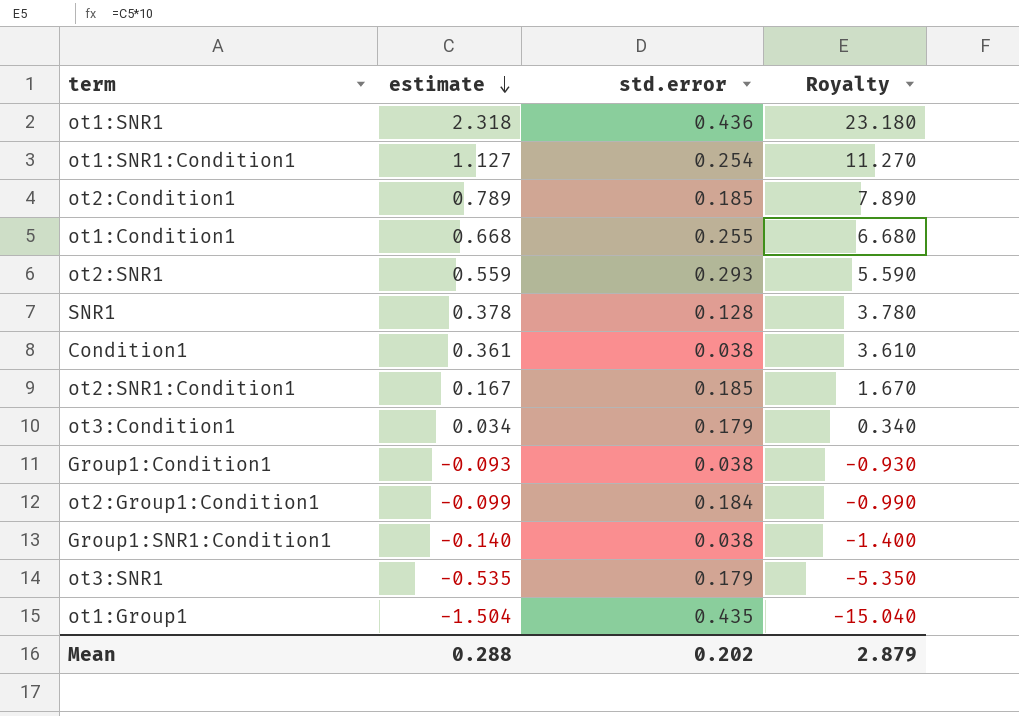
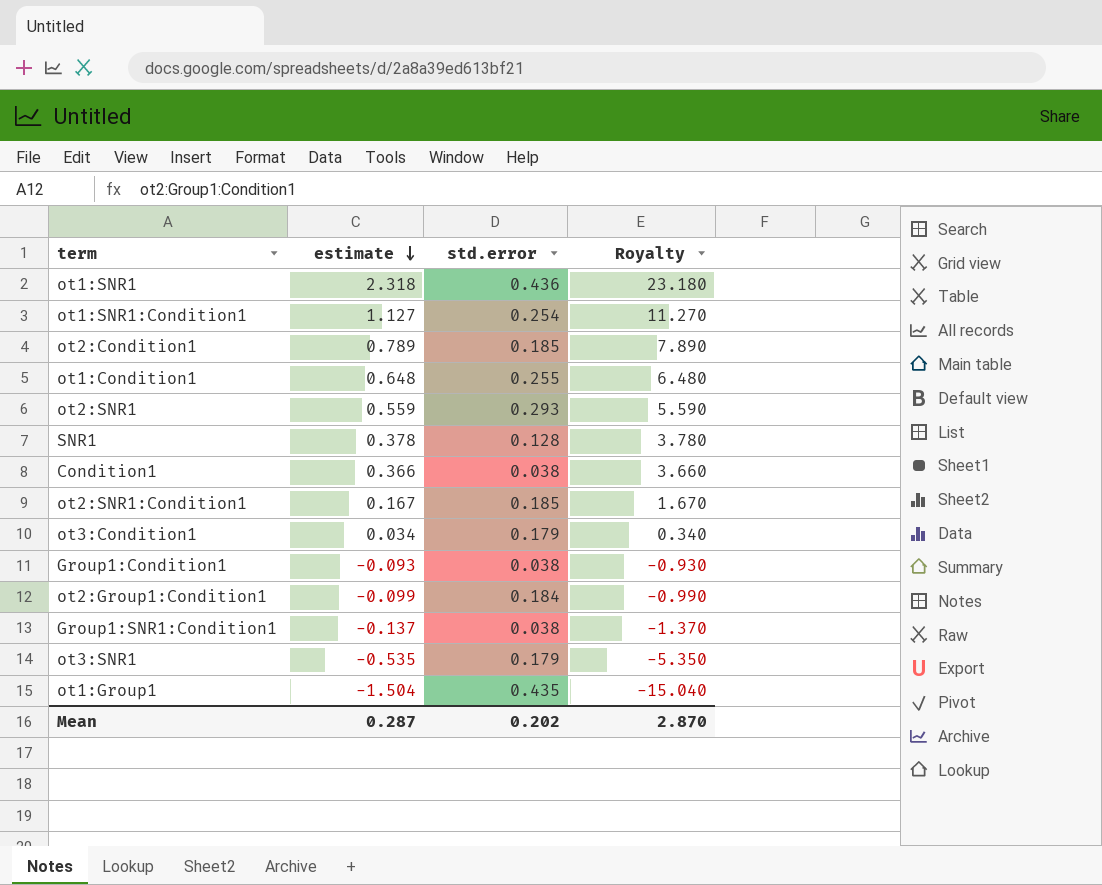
ot1:Condition1 | estimate: 0.668 -> 0.648
ot1:Condition1 | Royalty: 6.680 -> 6.480
Condition1 | estimate: 0.361 -> 0.366
Condition1 | Royalty: 3.610 -> 3.660
Group1:SNR1:Condition1 | estimate: -0.140 -> -0.137
Group1:SNR1:Condition1 | Royalty: -1.400 -> -1.370
Mean | estimate: 0.288 -> 0.287
Mean | Royalty: 2.879 -> 2.870

